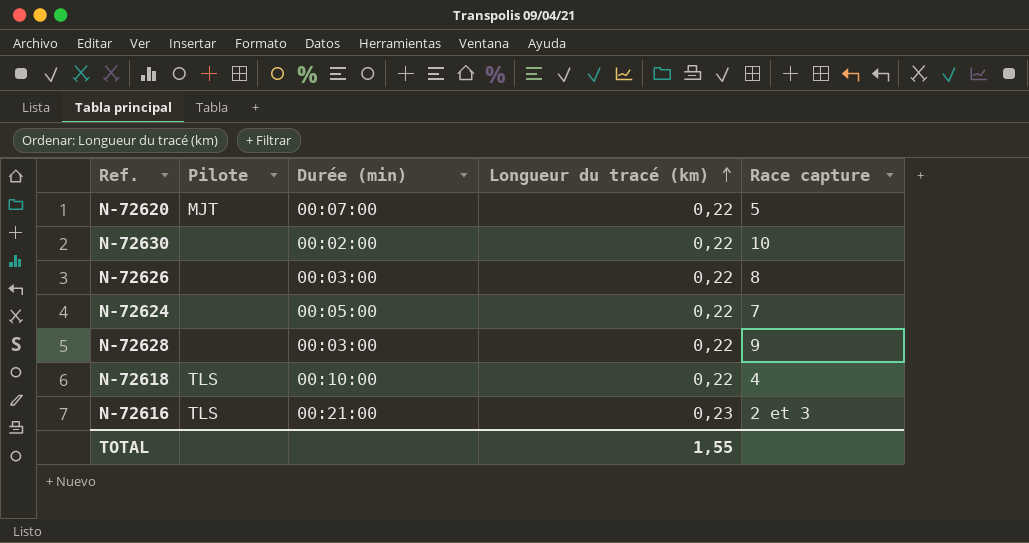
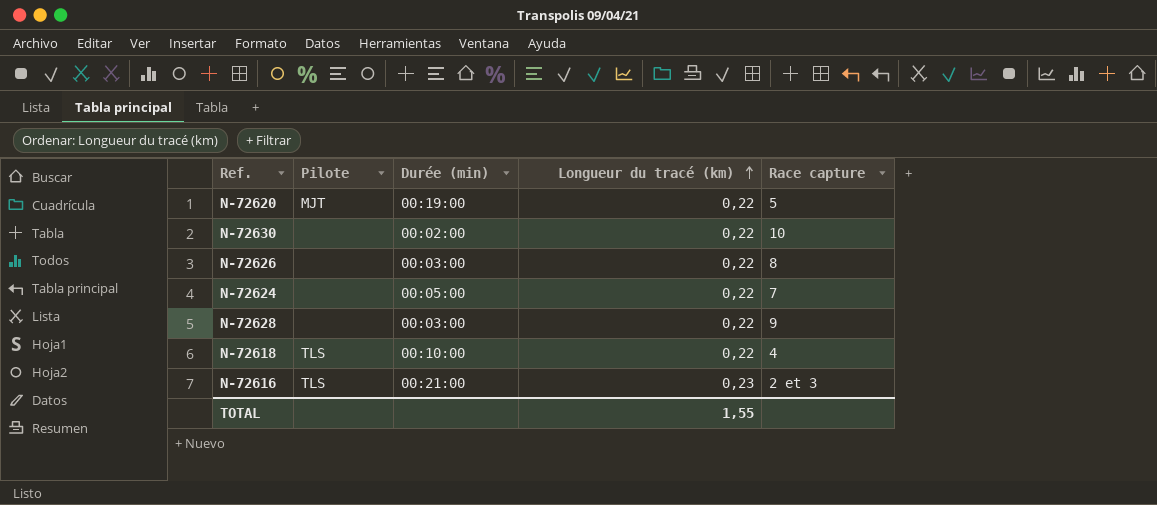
N-72620 | Durée (min): 00:07:00 -> 00:19:00

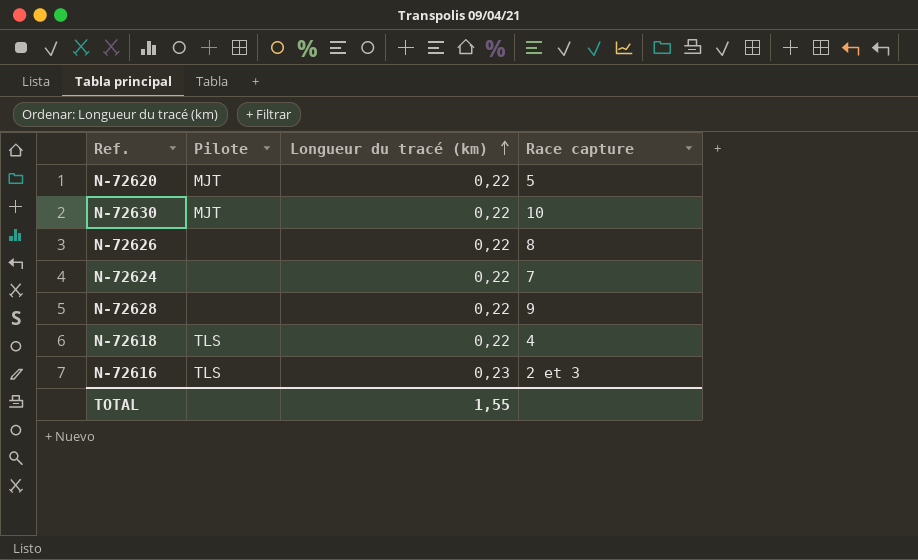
column Durée (min) | position: 3 -> none
N-72630 | Pilote: none -> MJT

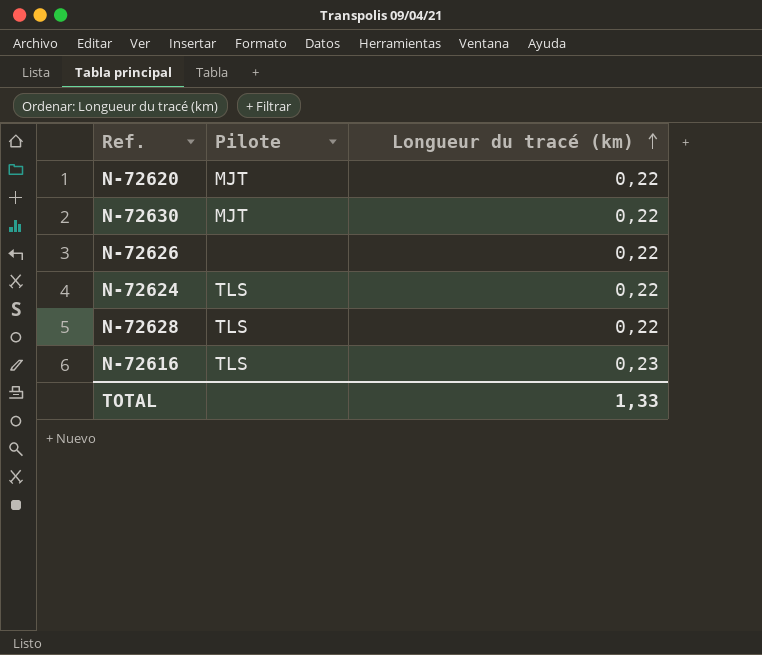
column Race capture | position: 4 -> none
row N-72618: TLS | 0,22 | 4 -> none
N-72624 | Pilote: none -> TLS
N-72628 | Pilote: none -> TLS
TOTAL | Longueur du tracé (km): 1,55 -> 1,33

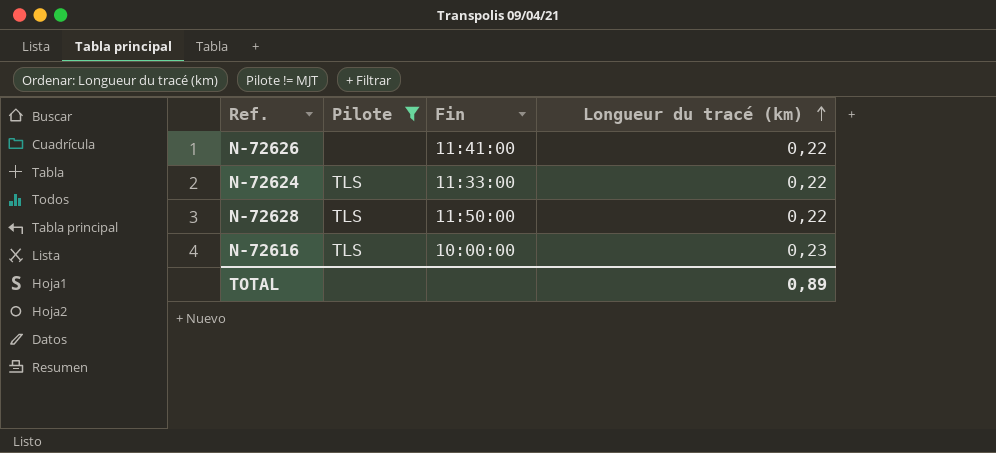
filter: none -> Pilote != MJT
column Fin | position: none -> 3
TOTAL | Longueur du tracé (km): 1,33 -> 0,89

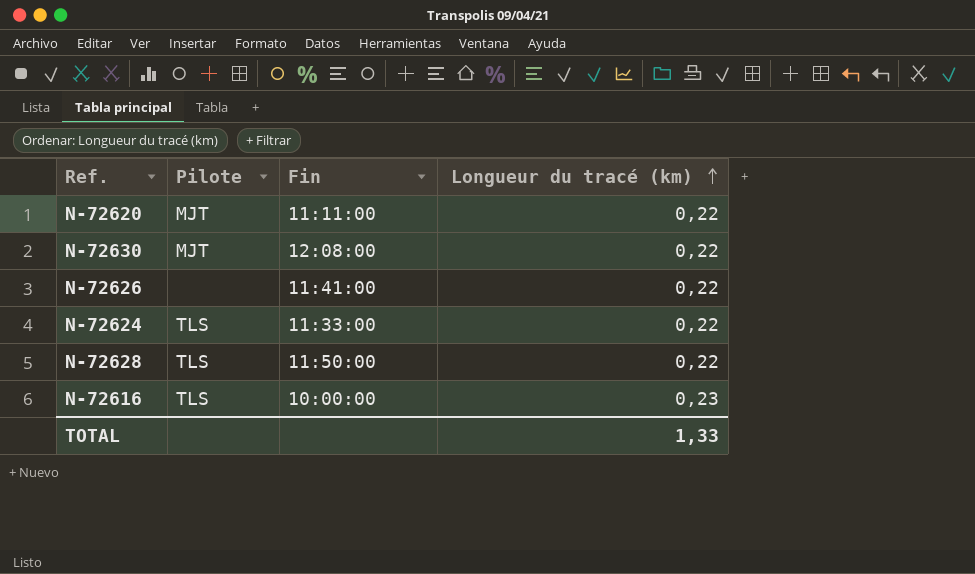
filter: Pilote != MJT -> none
TOTAL | Longueur du tracé (km): 0,89 -> 1,33

